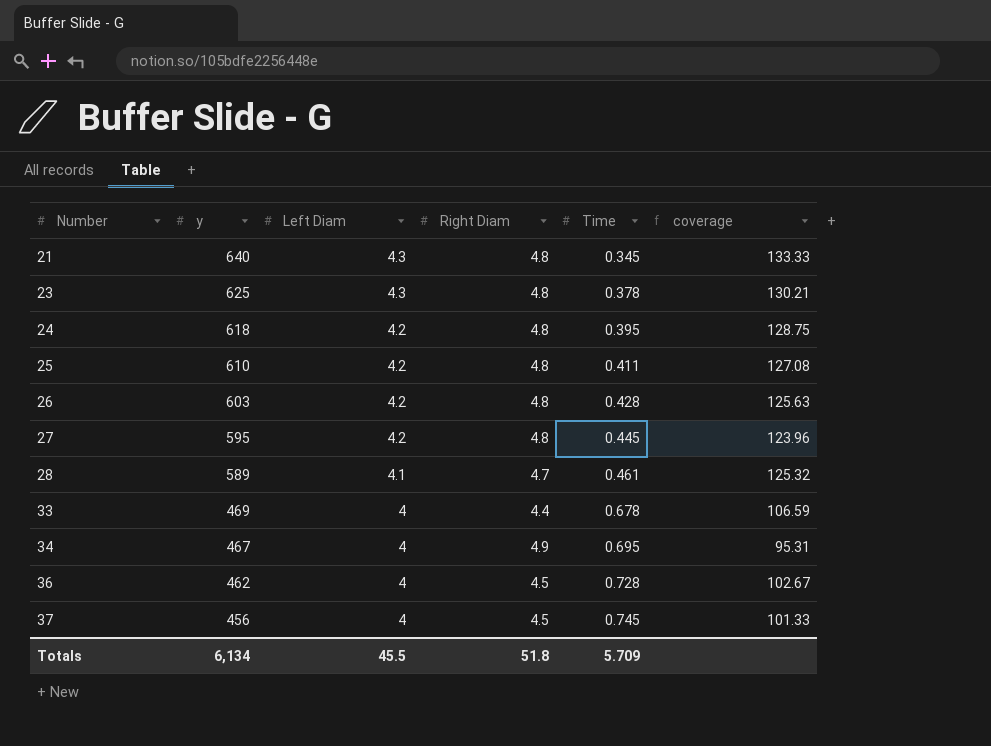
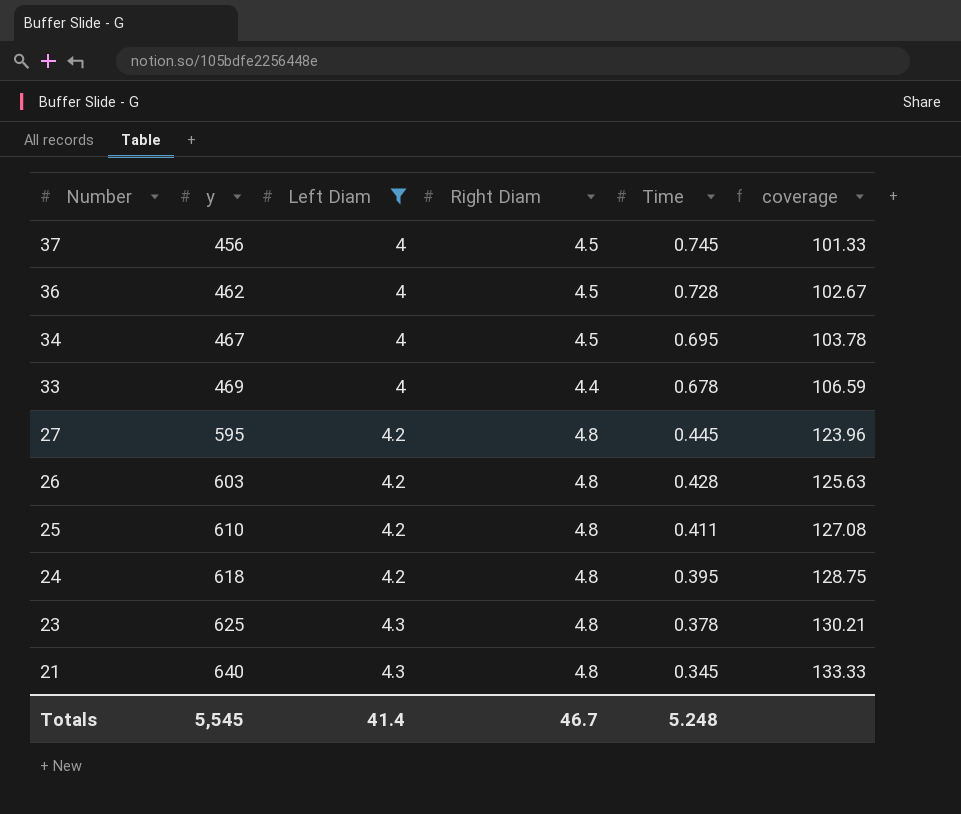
filter: none -> Left Diam != 4.1
row order: Number ascending -> Number descending
34 | Right Diam: 4.9 -> 4.5
34 | coverage: 95.31 -> 103.78
Totals | y: 6,134 -> 5,545
Totals | Left Diam: 45.5 -> 41.4
Totals | Right Diam: 51.8 -> 46.7
Totals | Time: 5.709 -> 5.248

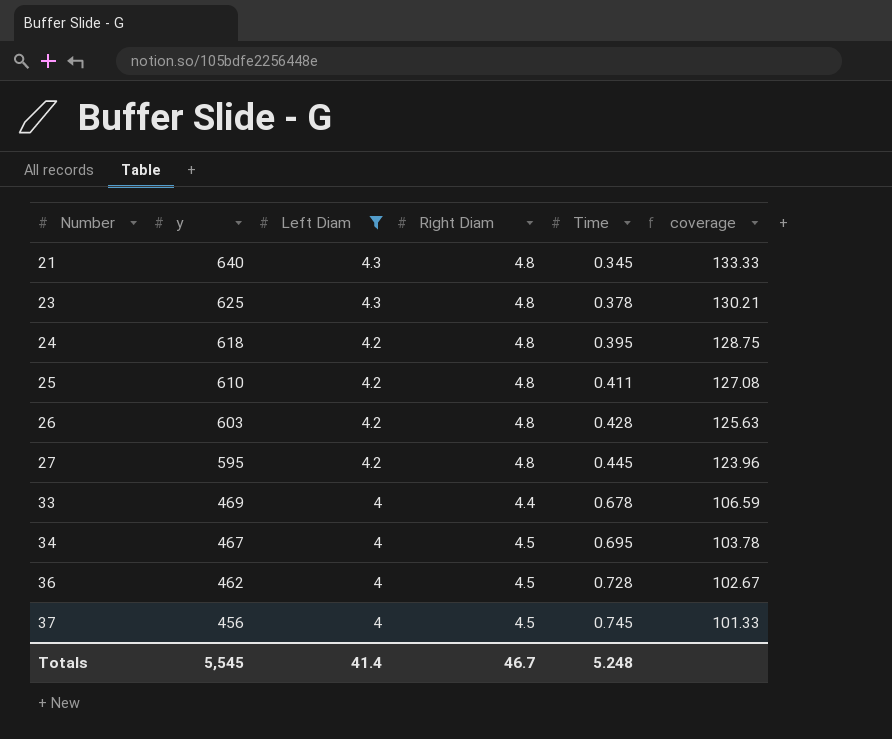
row order: Number descending -> Number ascending

